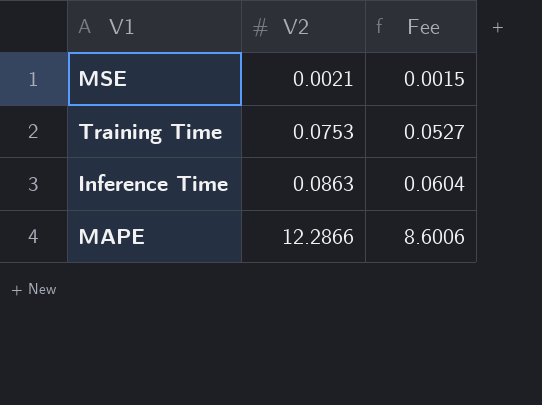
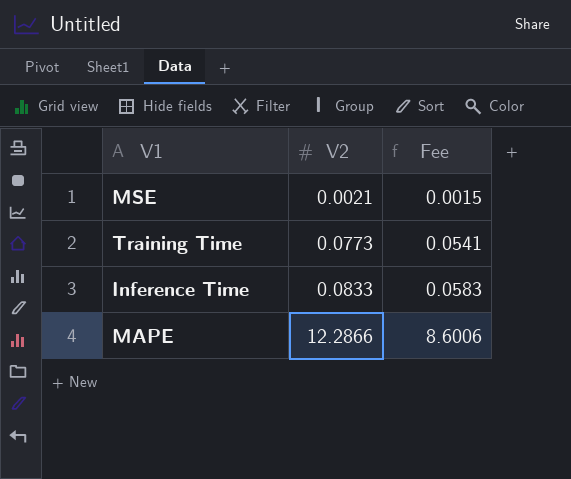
Training Time | V2: 0.0753 -> 0.0773
Training Time | Fee: 0.0527 -> 0.0541
Inference Time | V2: 0.0863 -> 0.0833
Inference Time | Fee: 0.0604 -> 0.0583

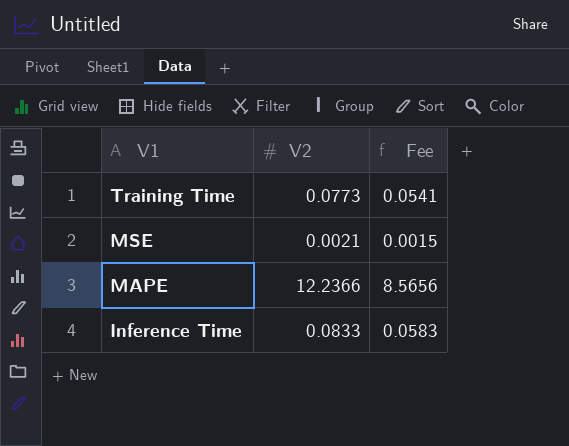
row order: V2 ascending -> V1 descending
MAPE | V2: 12.2866 -> 12.2366
MAPE | Fee: 8.6006 -> 8.5656

